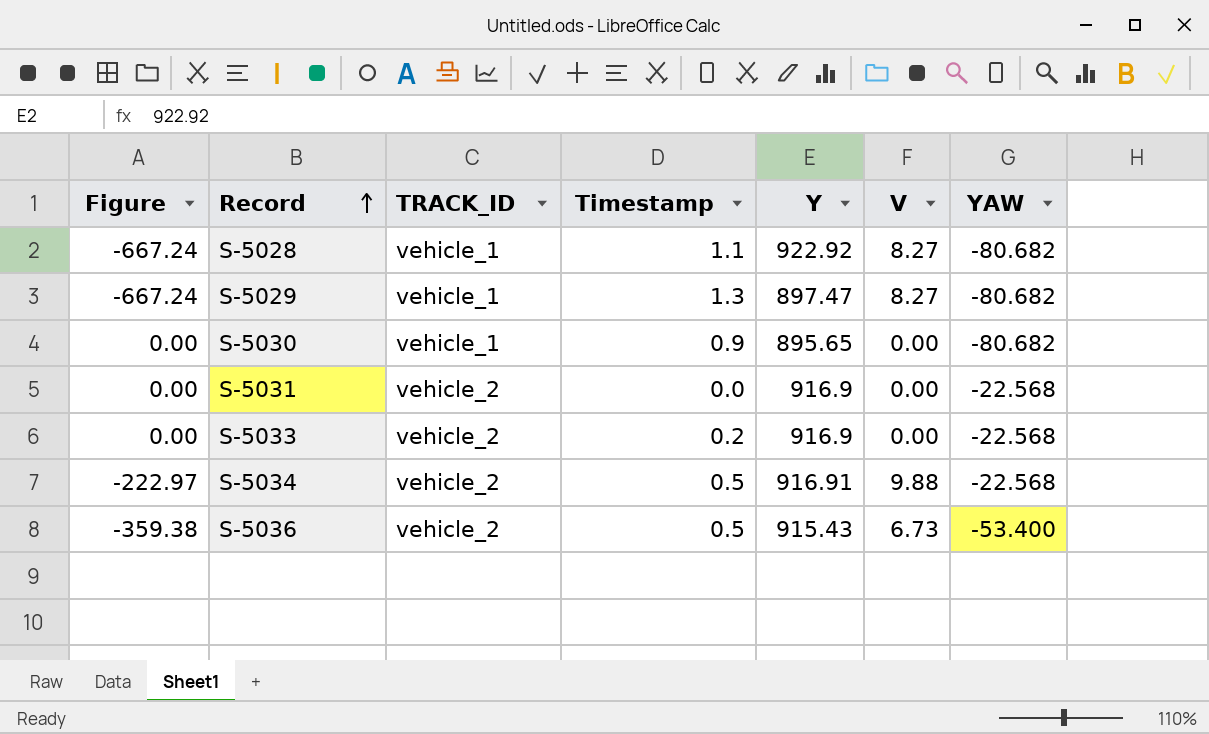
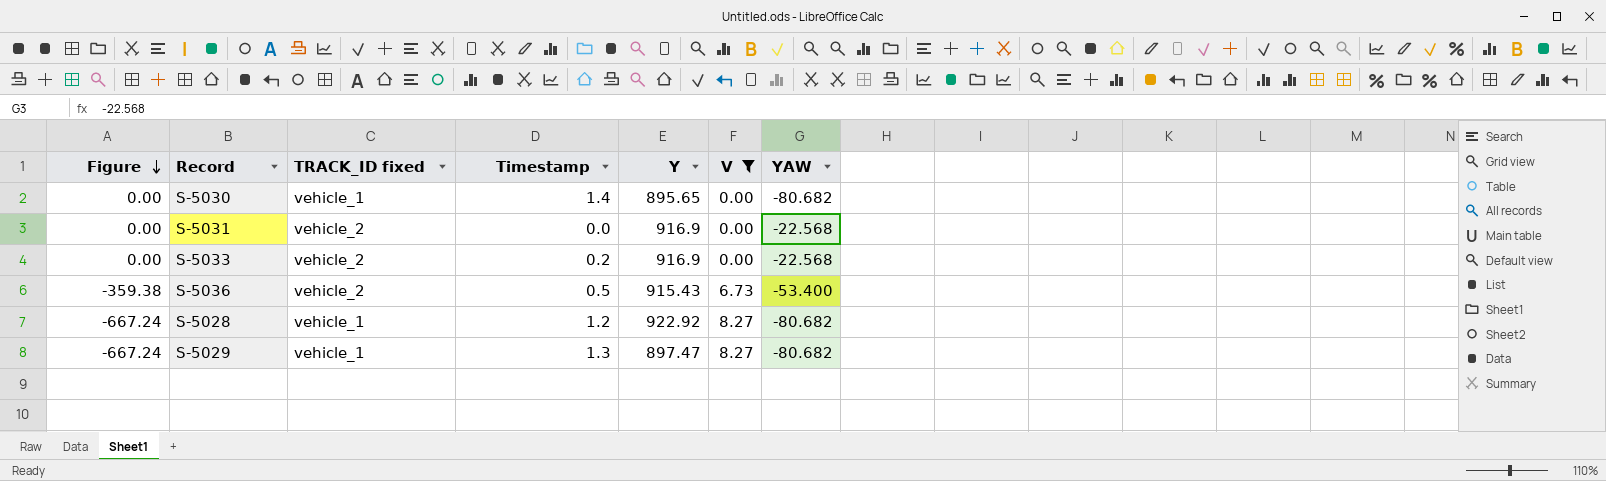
filter: none -> V != 9.88
row order: Record ascending -> Figure descending
column name: TRACK_ID -> TRACK_ID fixed
S-5030 | Timestamp: 0.9 -> 1.4
S-5028 | Timestamp: 1.1 -> 1.2

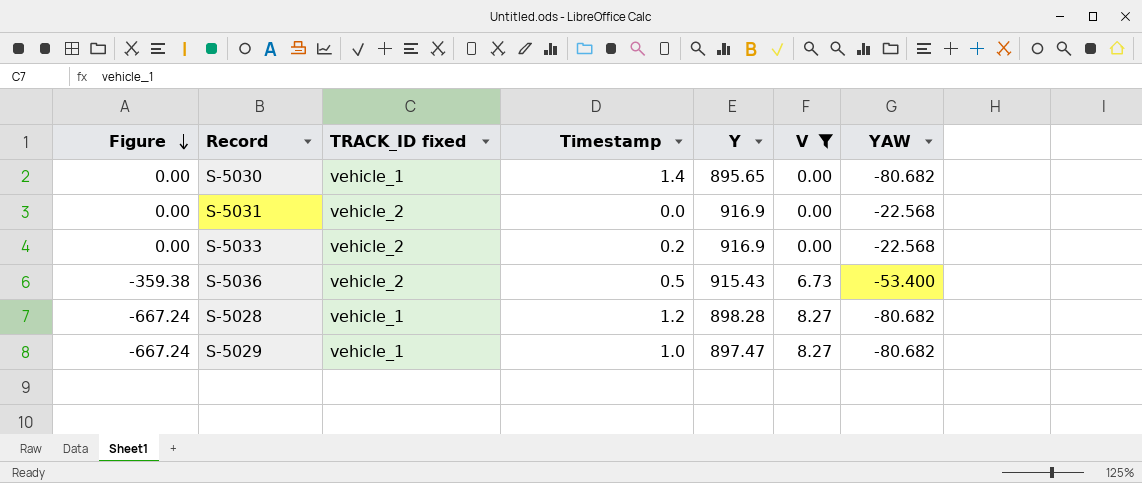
S-5028 | Y: 922.92 -> 898.28
S-5029 | Timestamp: 1.3 -> 1.0

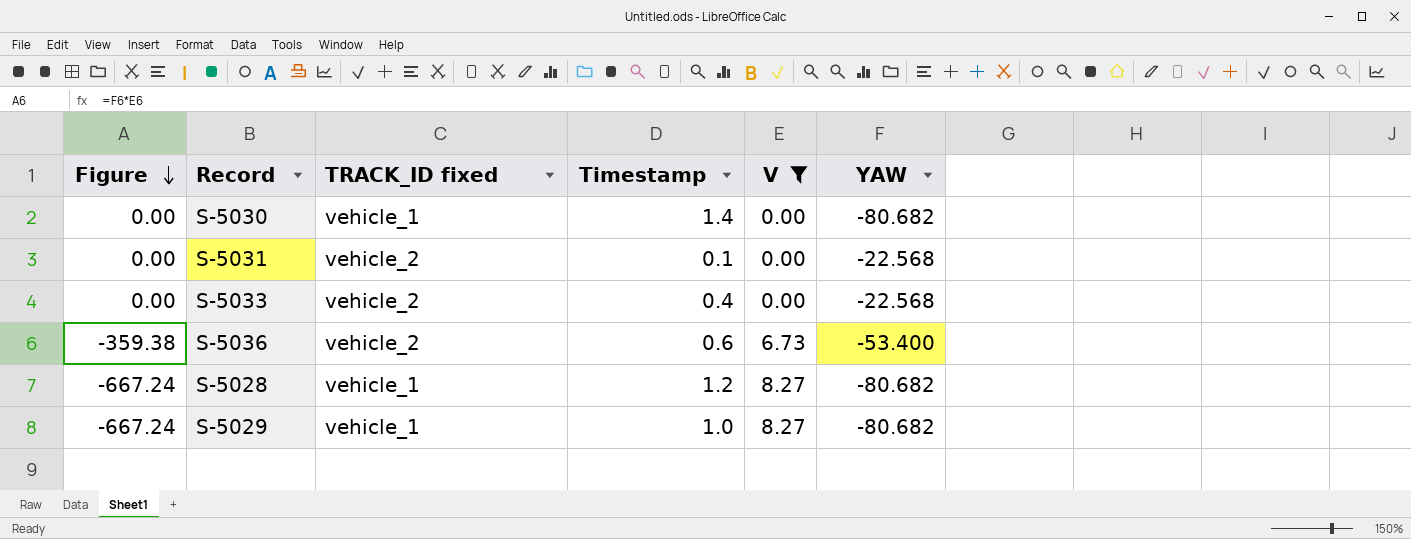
column Y | position: 5 -> none
S-5031 | Timestamp: 0.0 -> 0.1
S-5033 | Timestamp: 0.2 -> 0.4
S-5036 | Timestamp: 0.5 -> 0.6

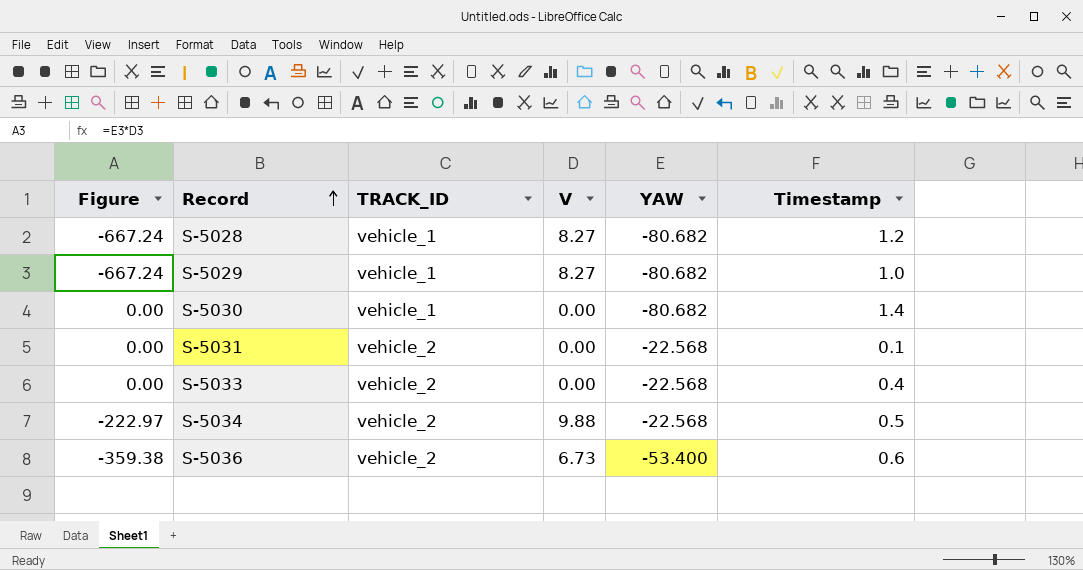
filter: V != 9.88 -> none
row order: Figure descending -> Record ascending
column name: TRACK_ID fixed -> TRACK_ID
column Timestamp | position: 4 -> 6

